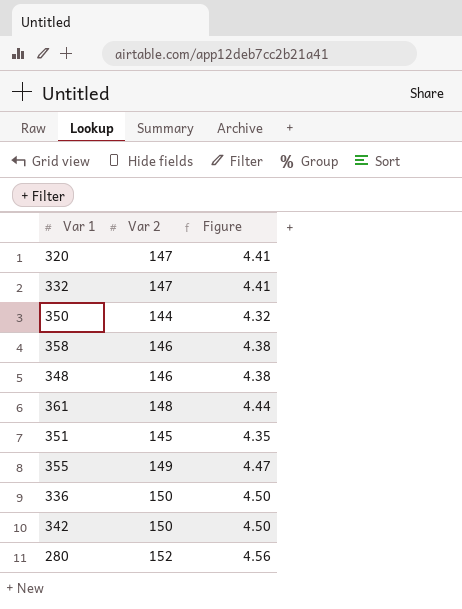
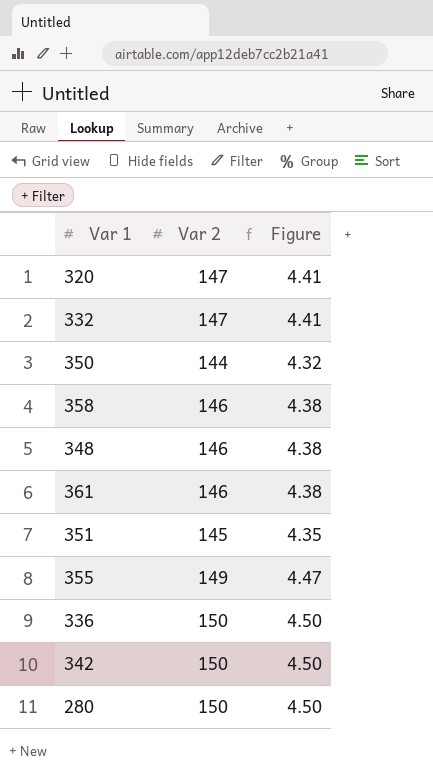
361 | Var 2: 148 -> 146
361 | Figure: 4.44 -> 4.38
280 | Var 2: 152 -> 150
280 | Figure: 4.56 -> 4.50

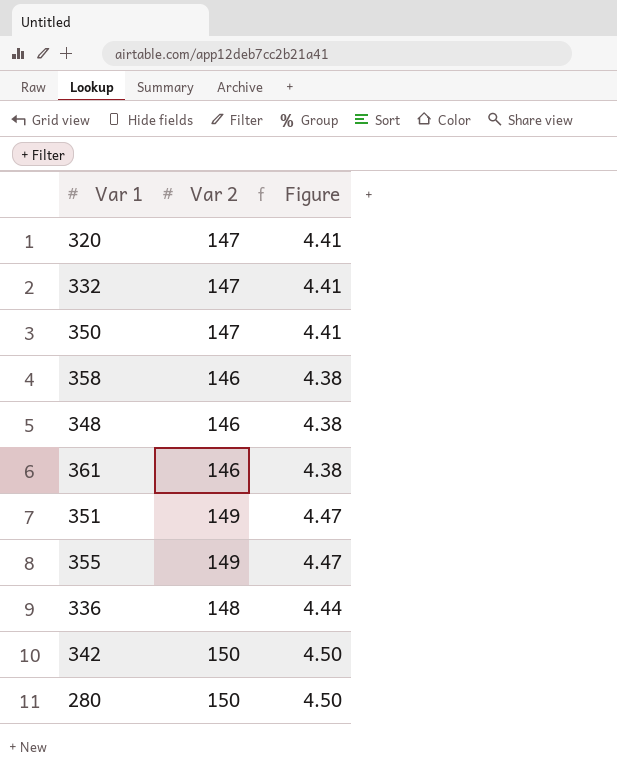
350 | Var 2: 144 -> 147
350 | Figure: 4.32 -> 4.41
351 | Var 2: 145 -> 149
351 | Figure: 4.35 -> 4.47
336 | Var 2: 150 -> 148
336 | Figure: 4.50 -> 4.44

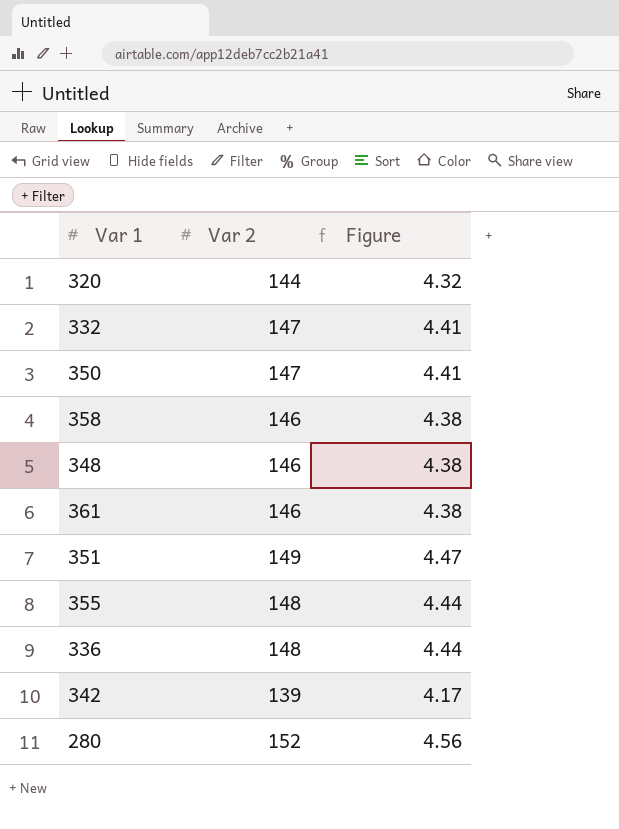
320 | Var 2: 147 -> 144
320 | Figure: 4.41 -> 4.32
355 | Var 2: 149 -> 148
355 | Figure: 4.47 -> 4.44
342 | Var 2: 150 -> 139
342 | Figure: 4.50 -> 4.17
280 | Var 2: 150 -> 152
280 | Figure: 4.50 -> 4.56

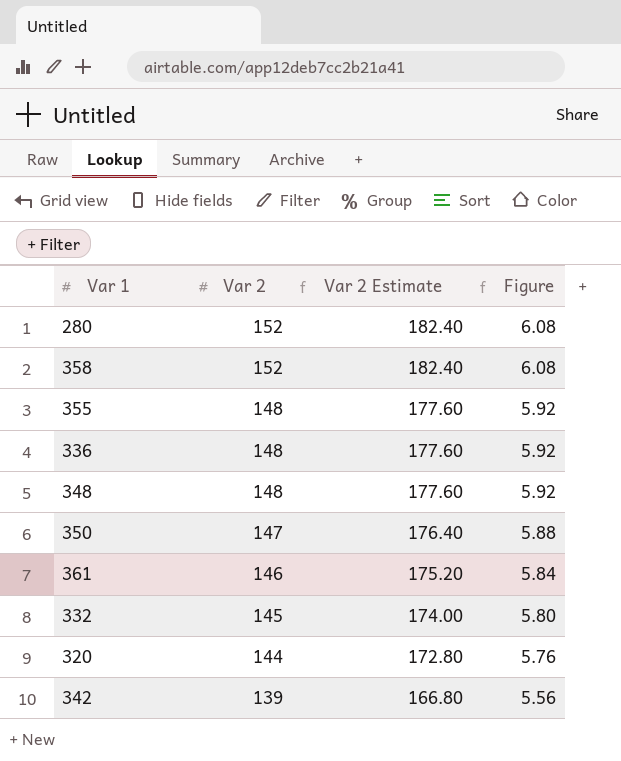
row order: none -> Var 2 descending
column Var 2 Estimate | formula: none -> [Var 2] * 1.2
column Figure | formula: [Var 2] * 0.03 -> [Var 2] * 0.04
row 351: 149 | 4.47 -> none
358 | Var 2: 146 -> 152
348 | Var 2: 146 -> 148
332 | Var 2: 147 -> 145

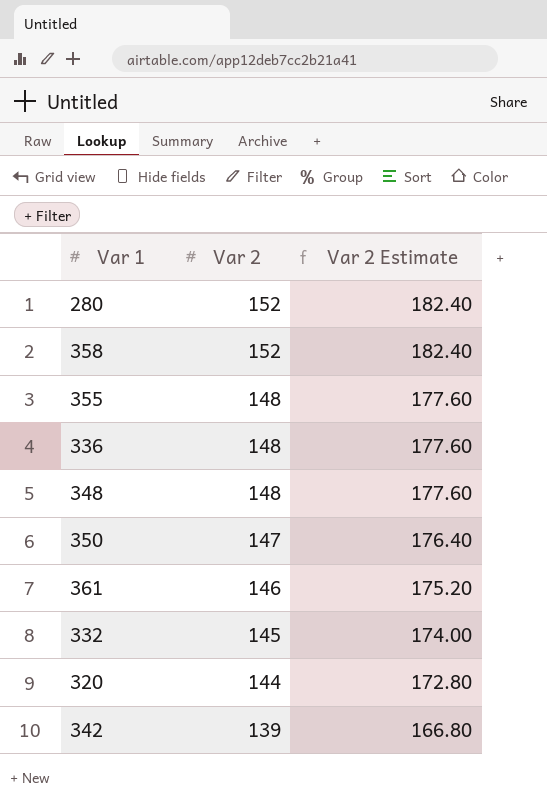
column Figure | formula: [Var 2] * 0.04 -> none

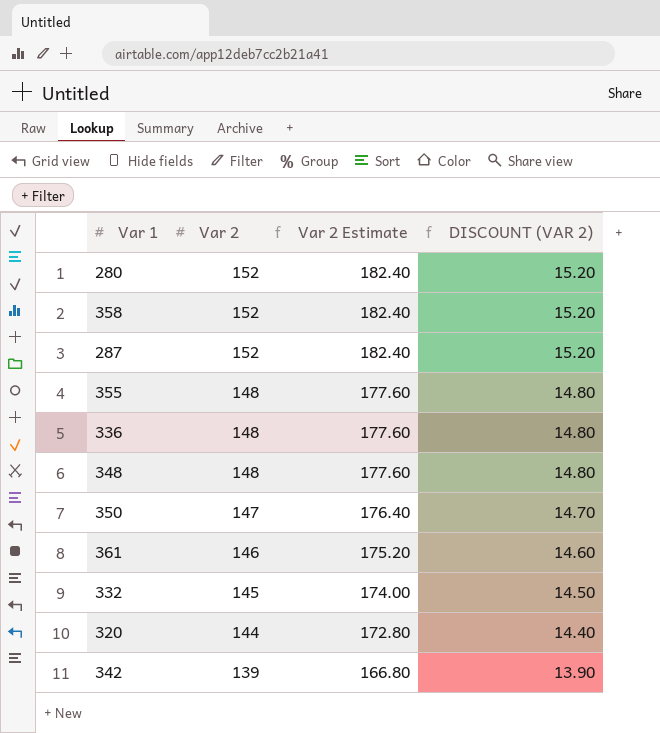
column DISCOUNT (VAR 2) | formula: none -> [Var 2] * 0.1
row 287: none -> 152 | 182.40 | 15.20

